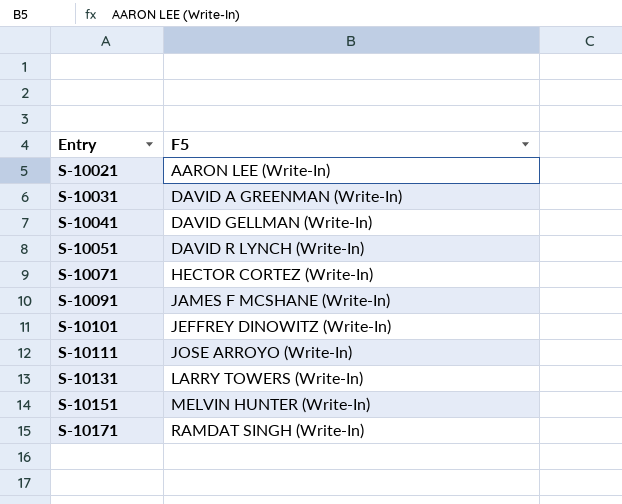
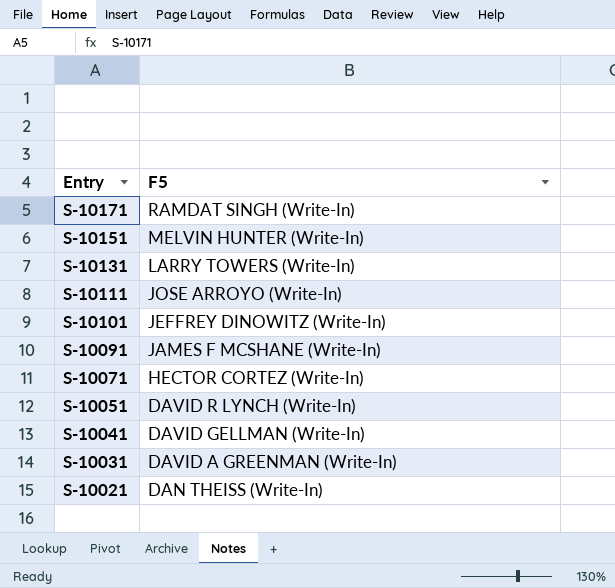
row order: Entry ascending -> Entry descending
S-10021 | F5: AARON LEE (Write-In) -> DAN THEISS (Write-In)

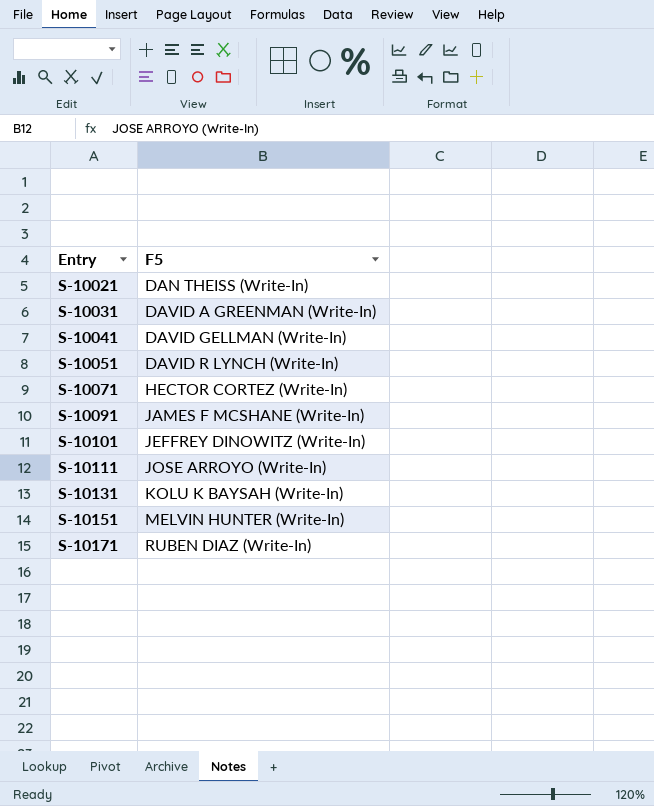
row order: Entry descending -> Entry ascending
S-10131 | F5: LARRY TOWERS (Write-In) -> KOLU K BAYSAH (Write-In)
S-10171 | F5: RAMDAT SINGH (Write-In) -> RUBEN DIAZ (Write-In)

